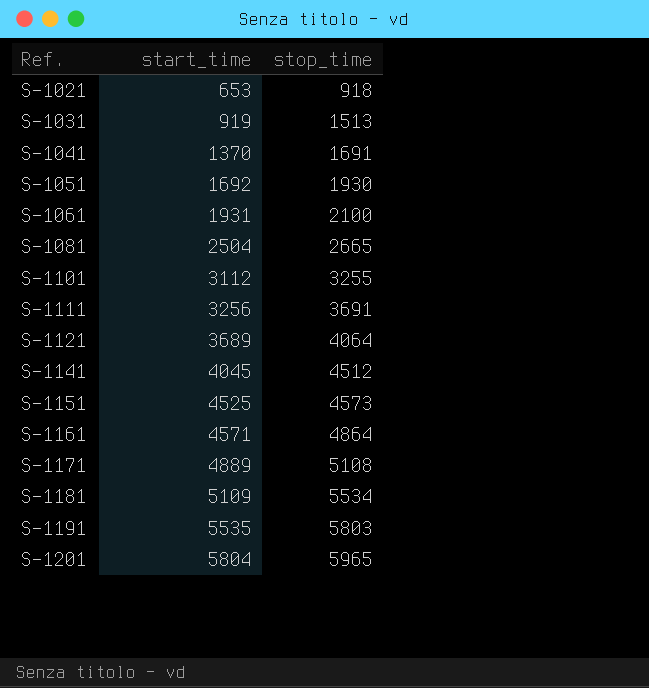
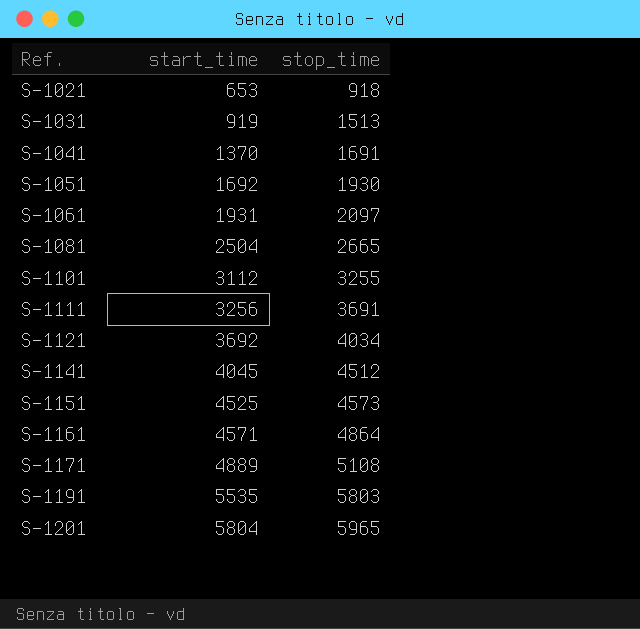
row S-1181: 5109 | 5534 -> none
S-1061 | stop_time: 2100 -> 2097
S-1121 | start_time: 3689 -> 3692
S-1121 | stop_time: 4064 -> 4034

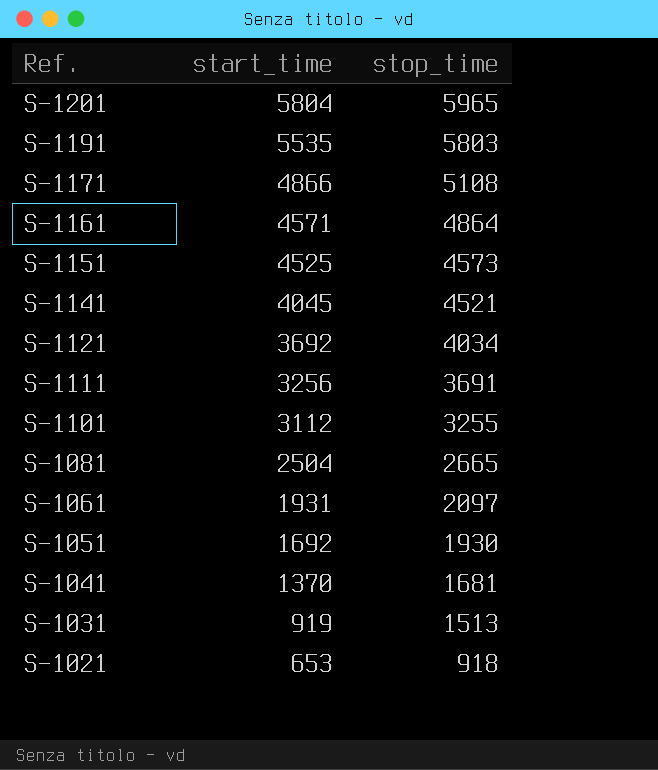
row order: Ref. ascending -> Ref. descending
S-1171 | start_time: 4889 -> 4866
S-1141 | stop_time: 4512 -> 4521
S-1041 | stop_time: 1691 -> 1681

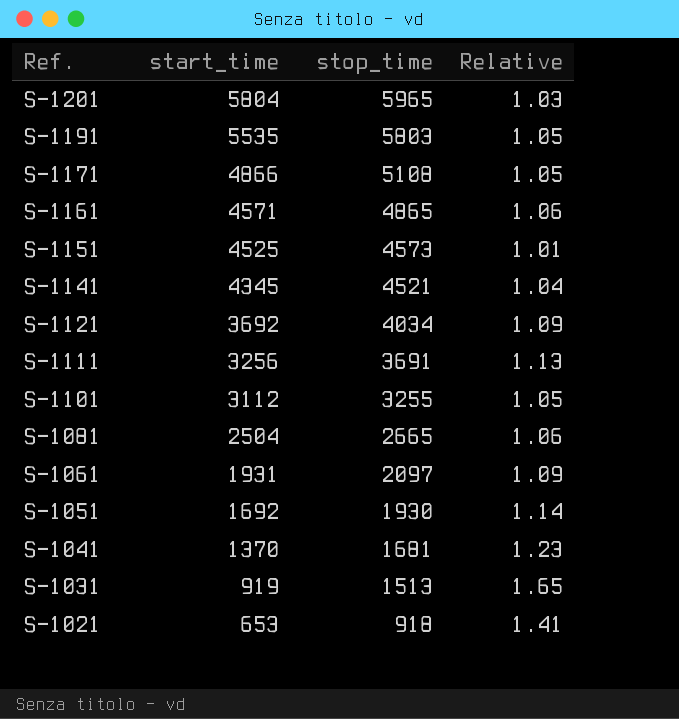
column Relative | formula: none -> [stop_time] / [start_time]
S-1161 | stop_time: 4864 -> 4865
S-1141 | start_time: 4045 -> 4345

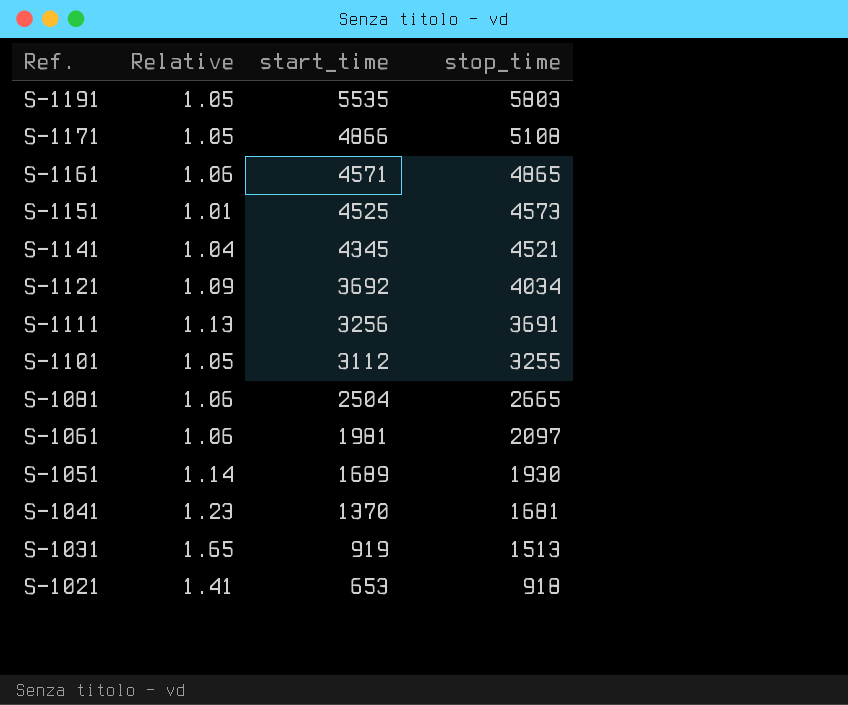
column Relative | position: 4 -> 2
row S-1201: 5804 | 5965 | 1.03 -> none
S-1061 | Relative: 1.09 -> 1.06
S-1061 | start_time: 1931 -> 1981
S-1051 | start_time: 1692 -> 1689

